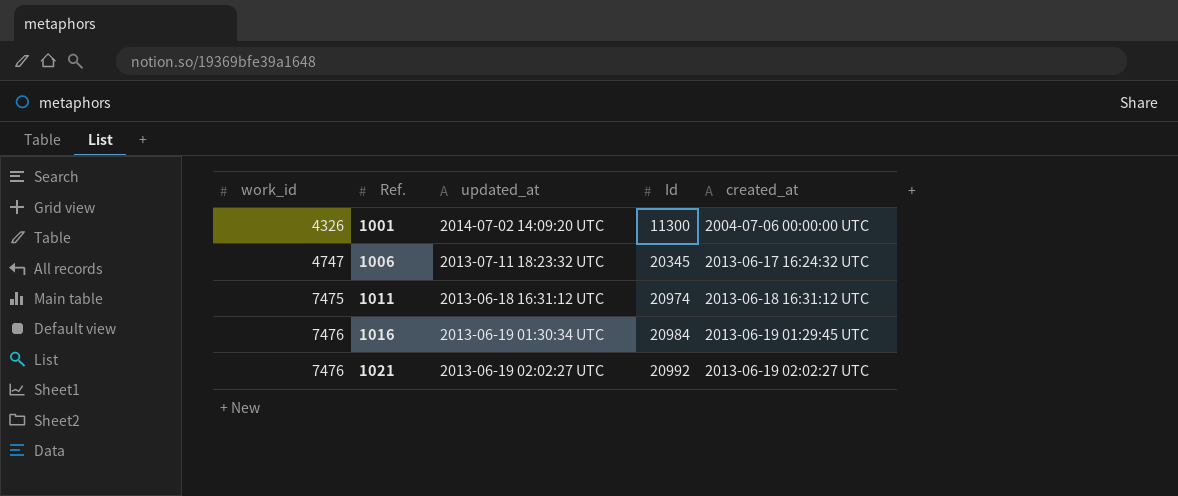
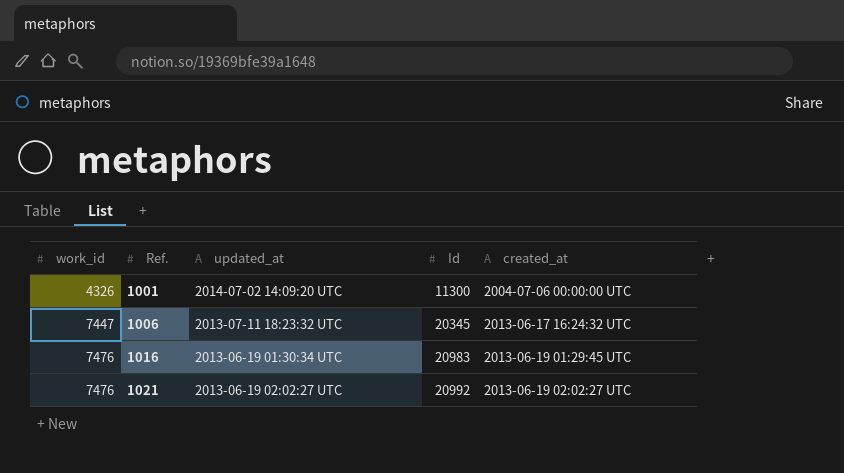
row 1011: 7475 | 2013-06-18 16:31:12 UTC | 20974 | 2013-06-18 16:31:12 UTC -> none
1006 | work_id: 4747 -> 7447
1016 | Id: 20984 -> 20983

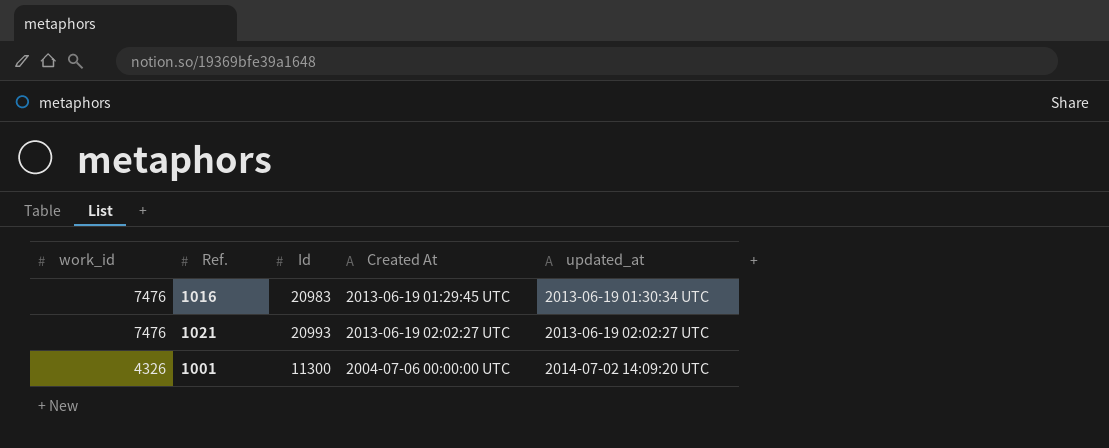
row order: work_id ascending -> work_id descending
column name: created_at -> Created At
column updated_at | position: 3 -> 5
row 1006: 7447 | 2013-07-11 18:23:32 UTC | 20345 | 2013-06-17 16:24:32 UTC -> none
1021 | Id: 20992 -> 20993

